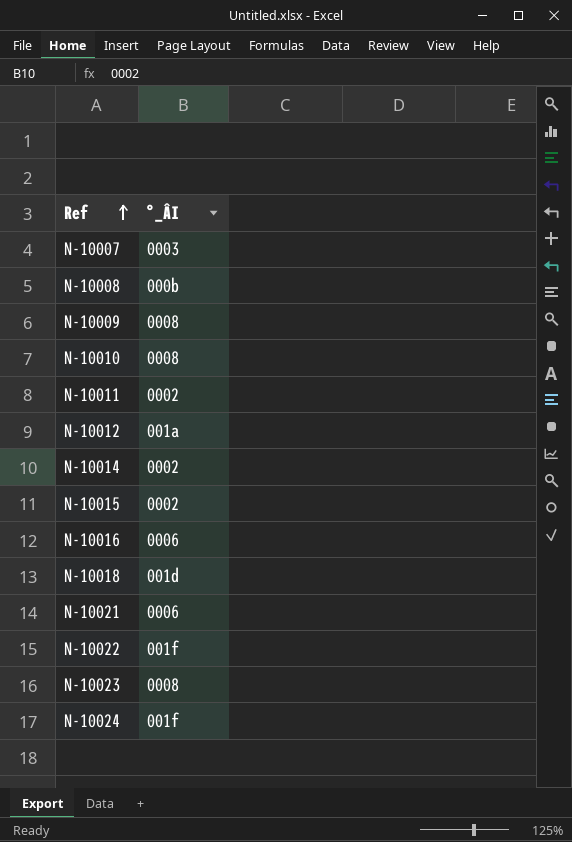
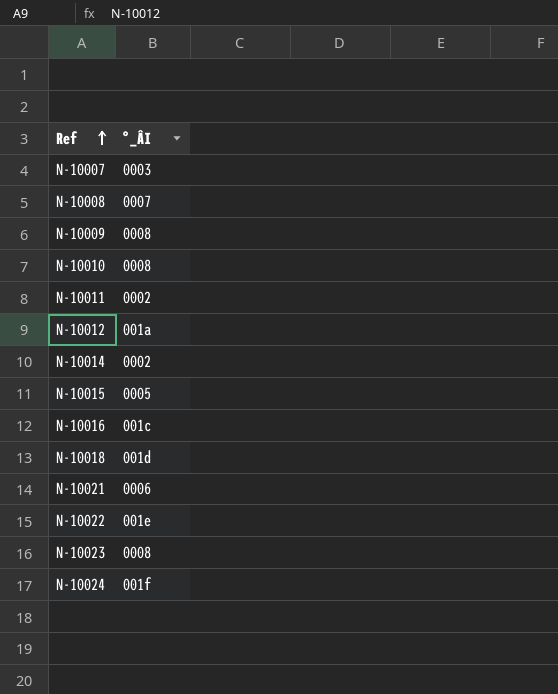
N-10008 | °_ÂI: 000b -> 0007
N-10015 | °_ÂI: 0002 -> 0005
N-10016 | °_ÂI: 0006 -> 001c
N-10022 | °_ÂI: 001f -> 001e

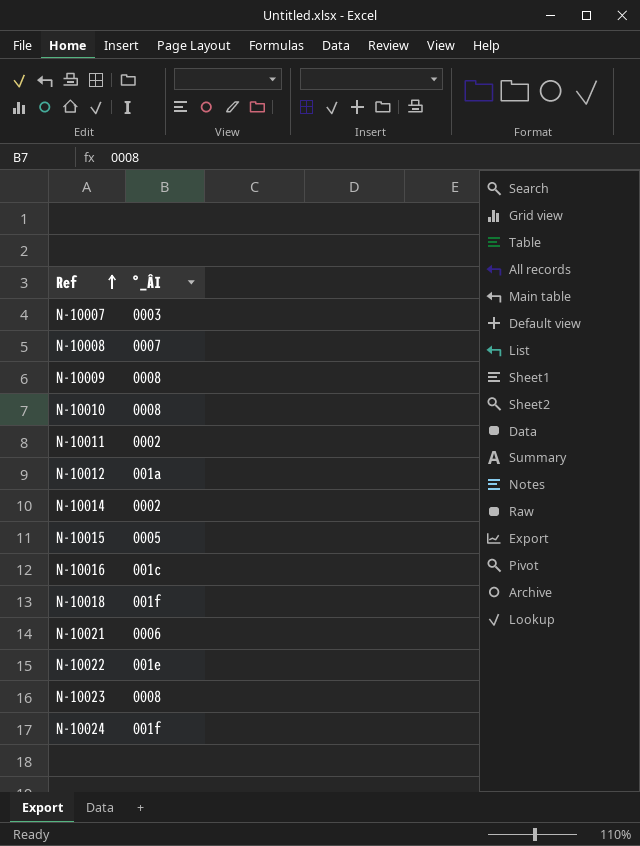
N-10018 | °_ÂI: 001d -> 001f

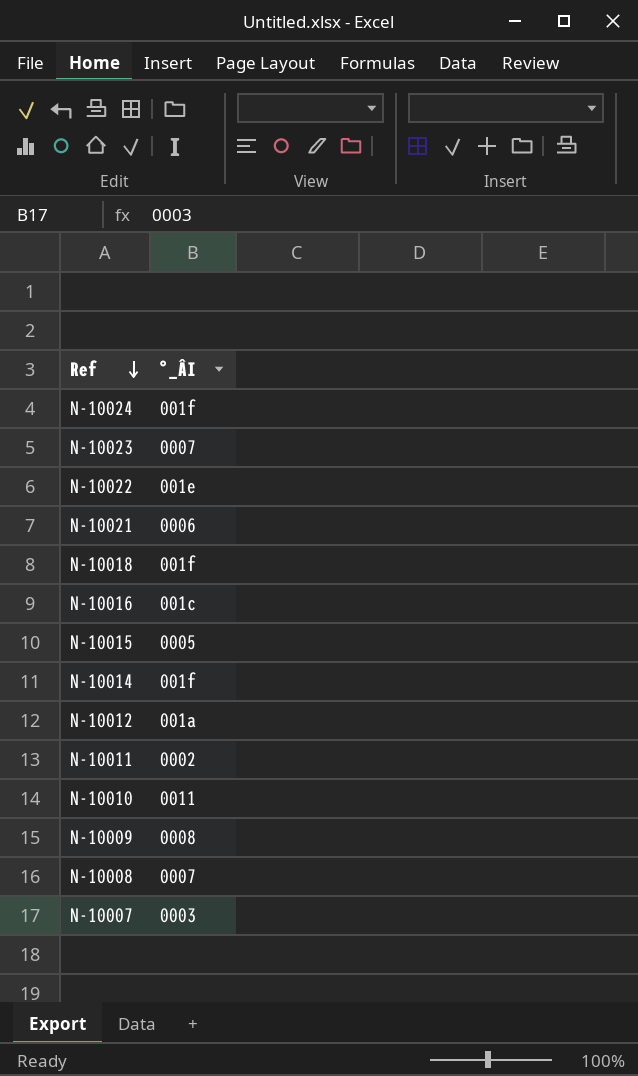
row order: Ref ascending -> Ref descending
N-10023 | °_ÂI: 0008 -> 0007
N-10014 | °_ÂI: 0002 -> 001f
N-10010 | °_ÂI: 0008 -> 0011

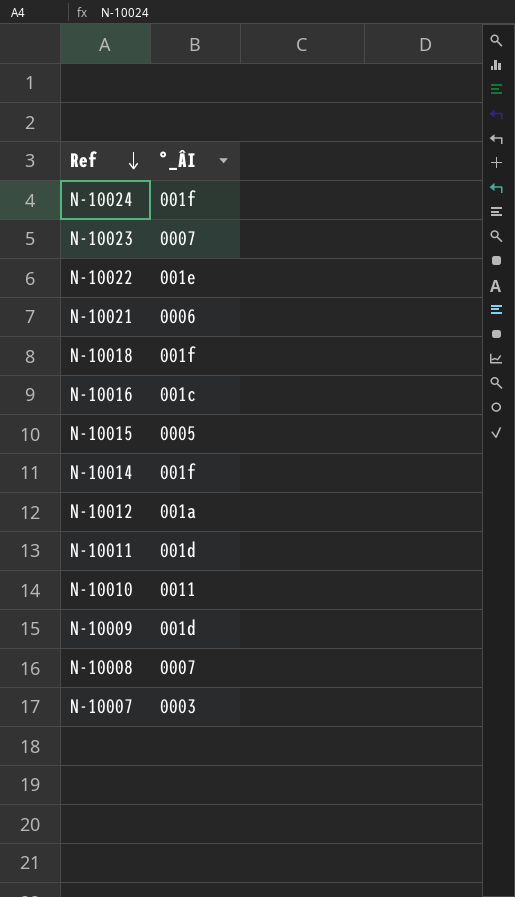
N-10011 | °_ÂI: 0002 -> 001d
N-10009 | °_ÂI: 0008 -> 001d

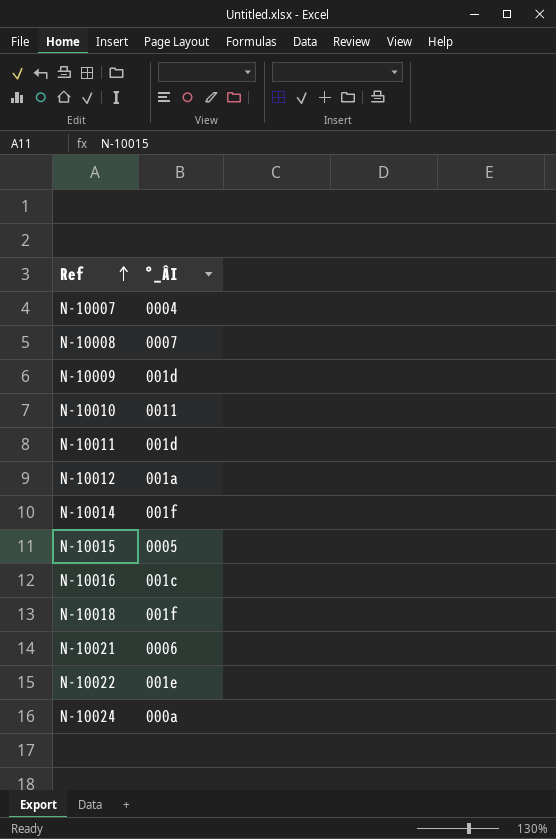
row order: Ref descending -> Ref ascending
row N-10023: 0007 -> none
N-10007 | °_ÂI: 0003 -> 0004
N-10024 | °_ÂI: 001f -> 000a

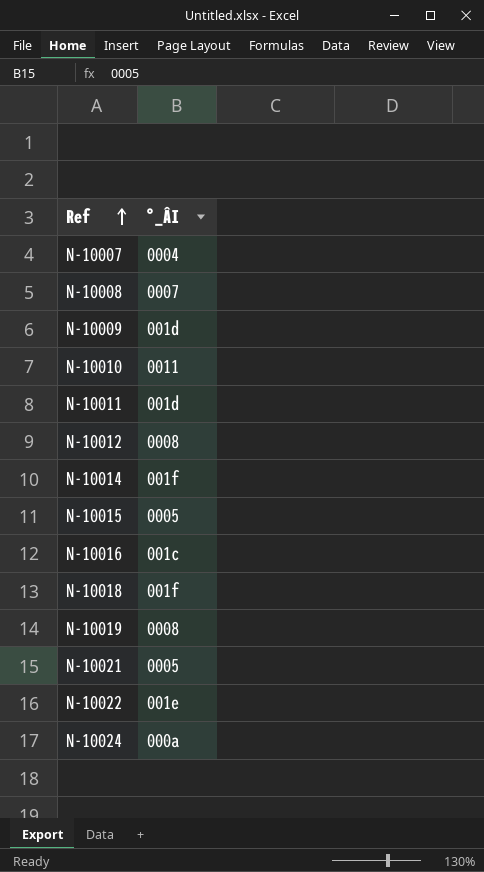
N-10012 | °_ÂI: 001a -> 0008
row N-10019: none -> 0008
N-10021 | °_ÂI: 0006 -> 0005

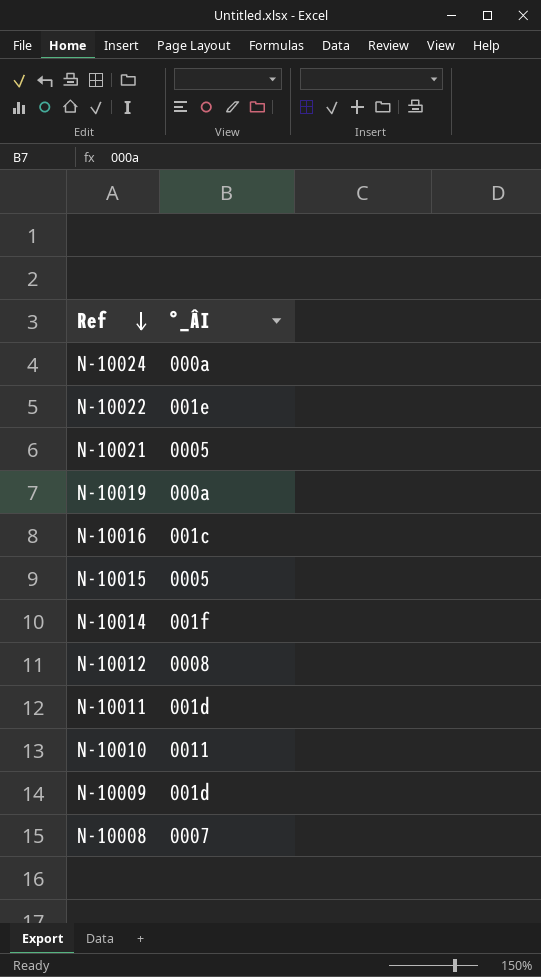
row order: Ref ascending -> Ref descending
row N-10007: 0004 -> none
row N-10018: 001f -> none
N-10019 | °_ÂI: 0008 -> 000a

